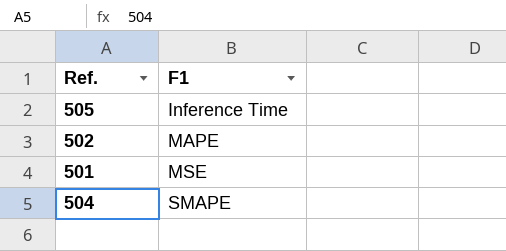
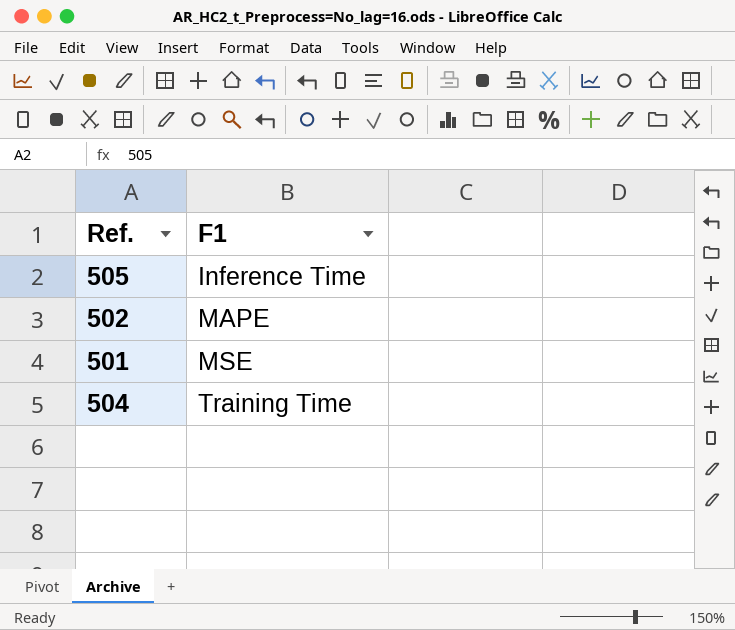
504 | F1: SMAPE -> Training Time

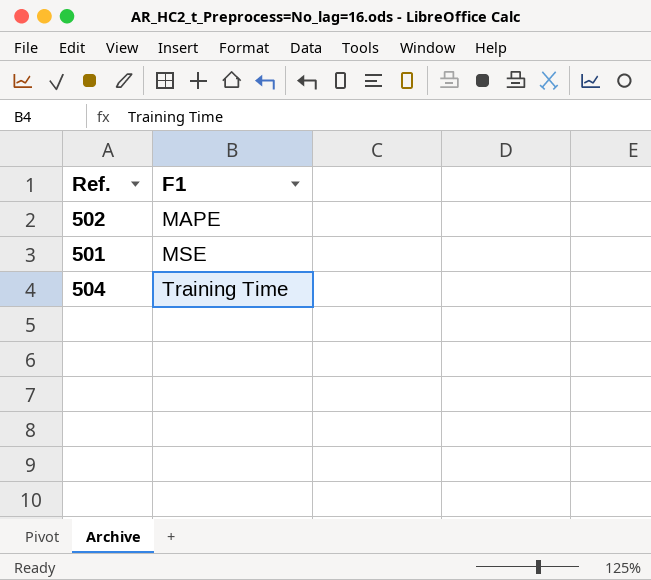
row 505: Inference Time -> none

